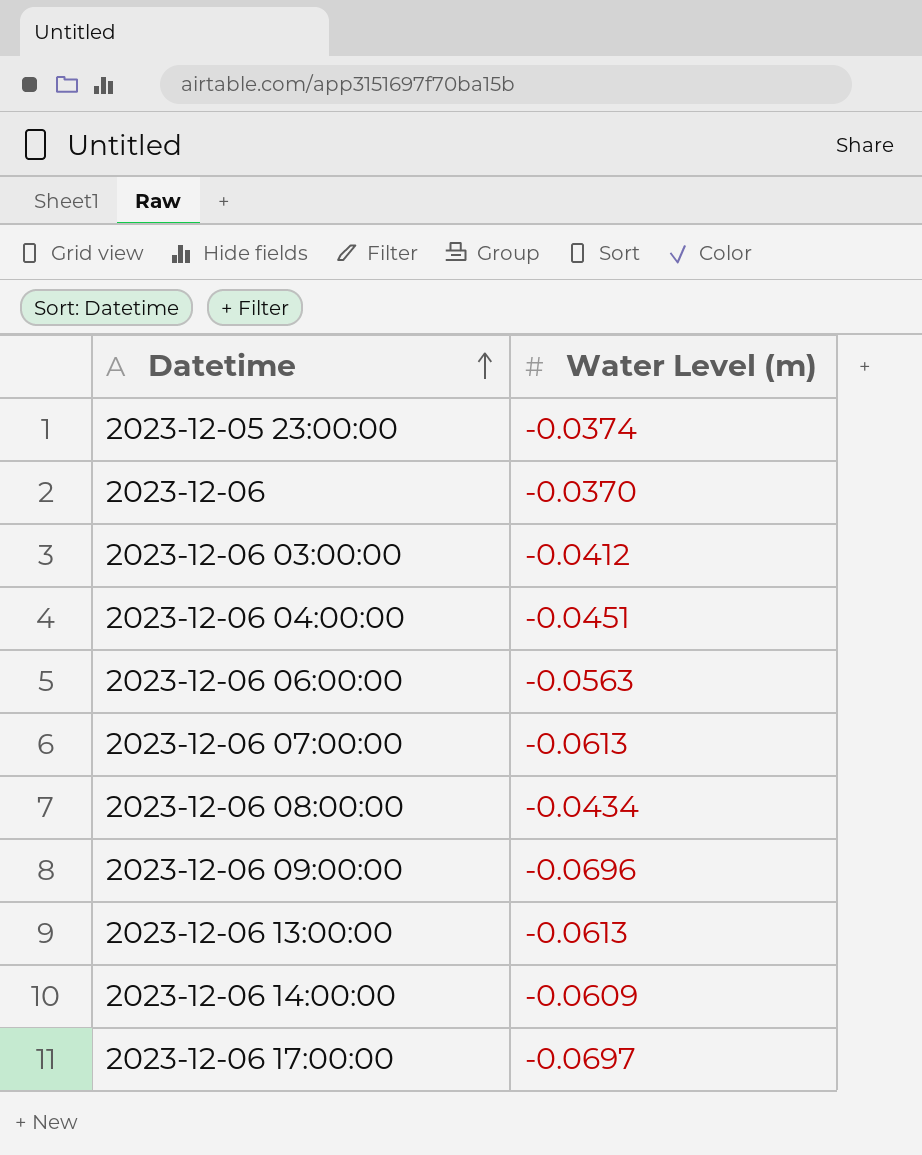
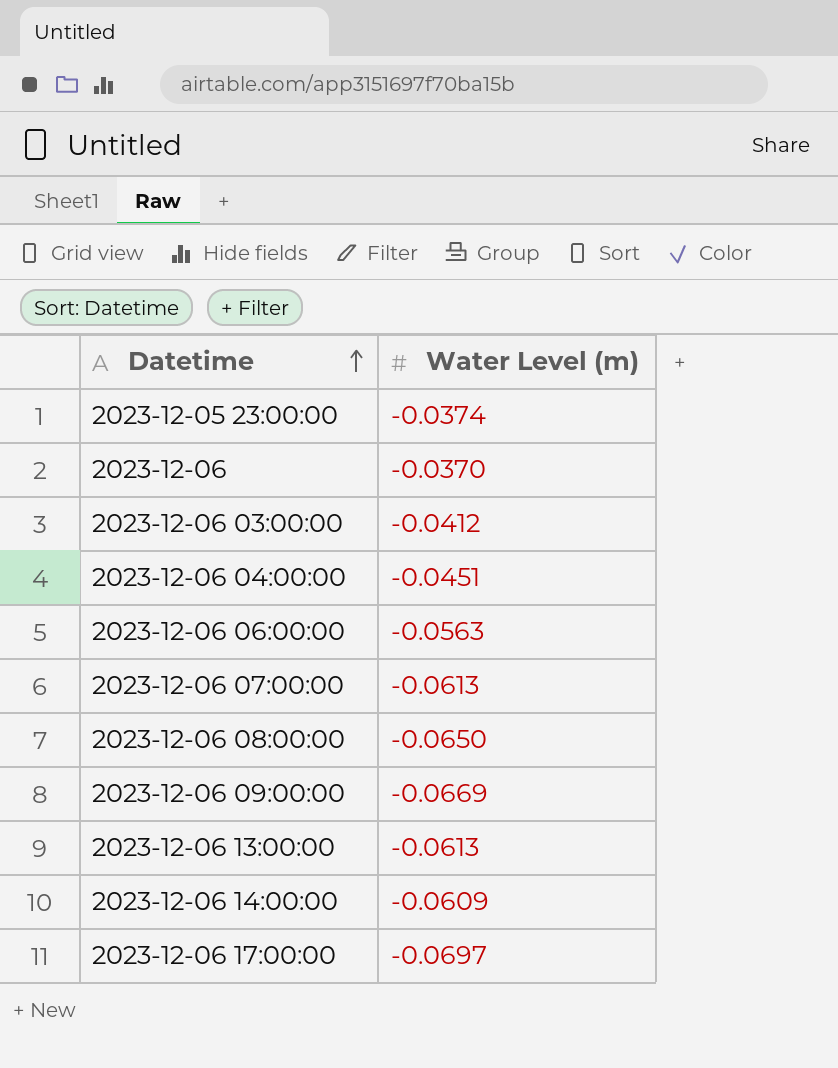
2023-12-06 08:00:00 | Water Level (m): -0.0434 -> -0.0650
2023-12-06 09:00:00 | Water Level (m): -0.0696 -> -0.0669

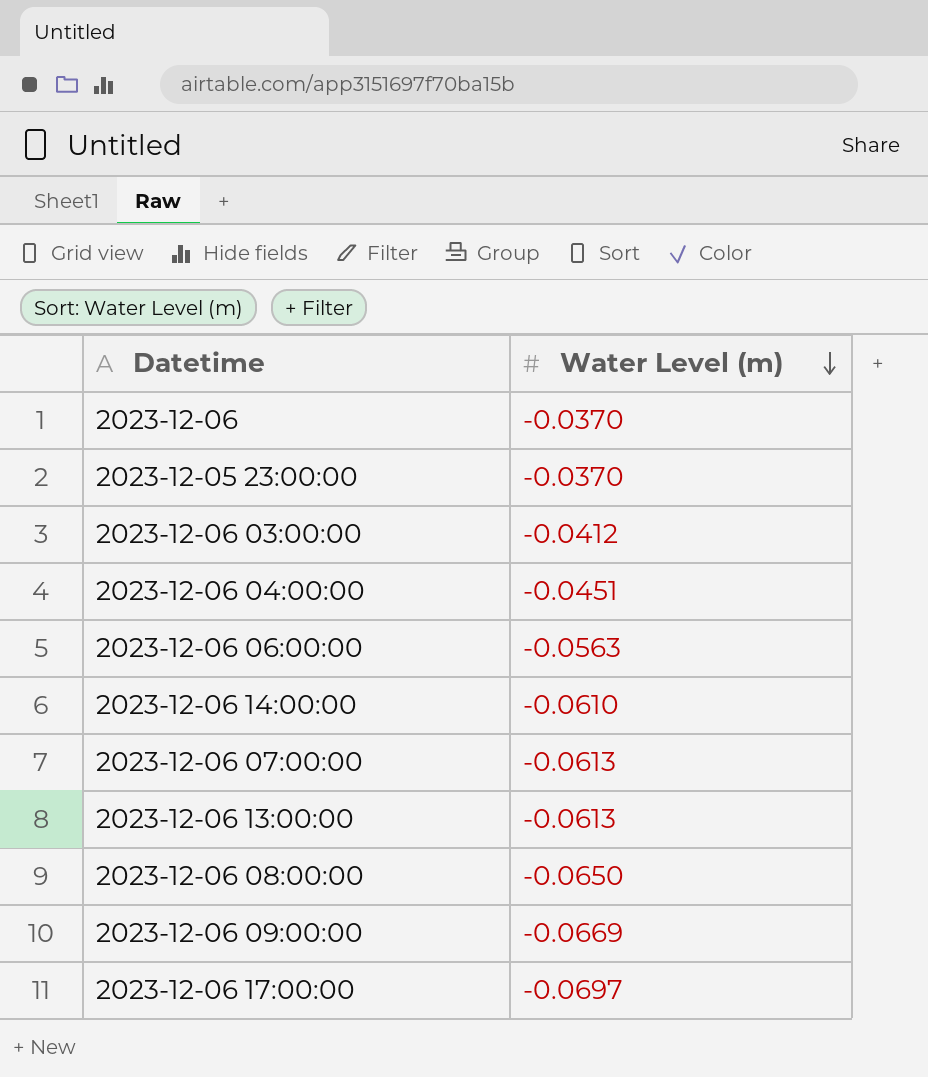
row order: Datetime ascending -> Water Level (m) descending
2023-12-05 23:00:00 | Water Level (m): -0.0374 -> -0.0370
2023-12-06 14:00:00 | Water Level (m): -0.0609 -> -0.0610

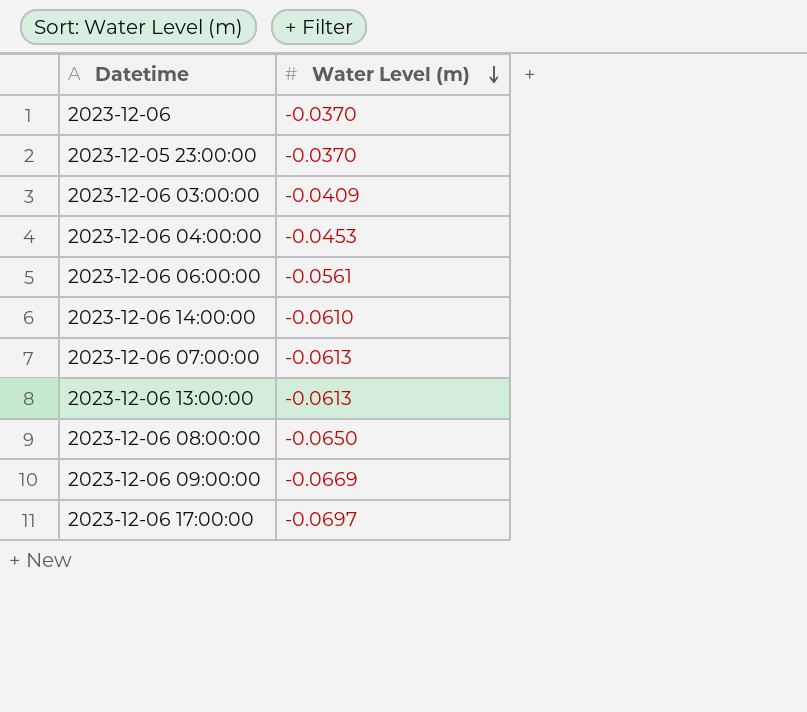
2023-12-06 03:00:00 | Water Level (m): -0.0412 -> -0.0409
2023-12-06 04:00:00 | Water Level (m): -0.0451 -> -0.0453
2023-12-06 06:00:00 | Water Level (m): -0.0563 -> -0.0561

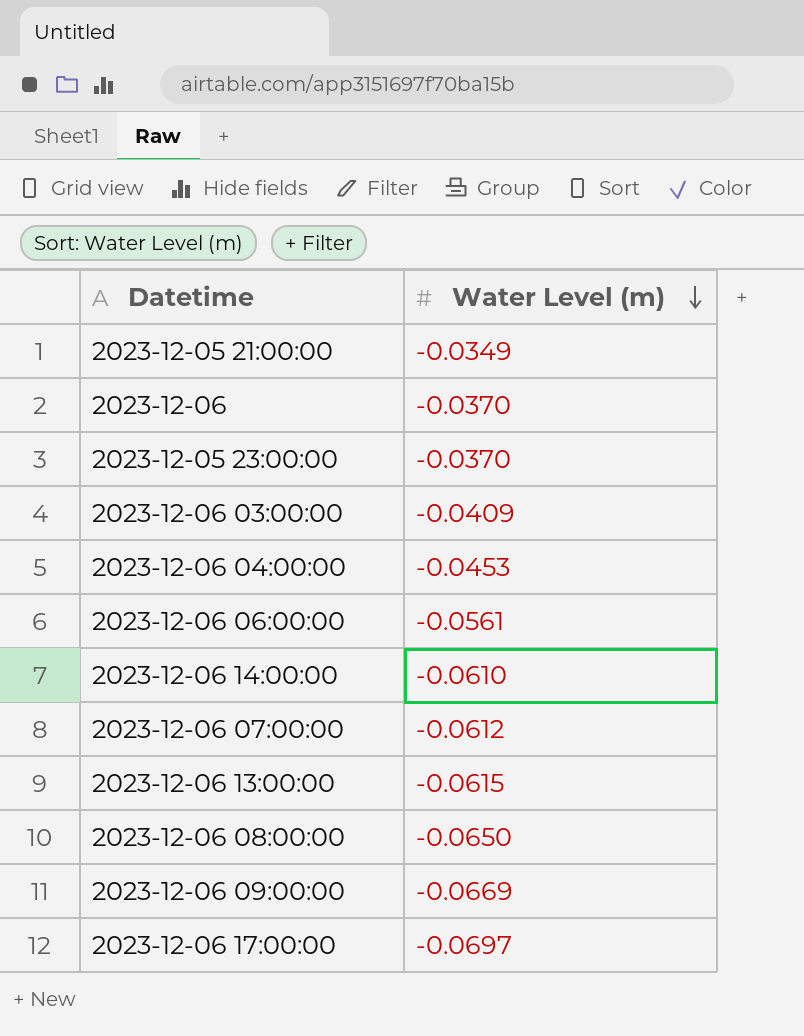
row 2023-12-05 21:00:00: none -> -0.0349
2023-12-06 07:00:00 | Water Level (m): -0.0613 -> -0.0612
2023-12-06 13:00:00 | Water Level (m): -0.0613 -> -0.0615

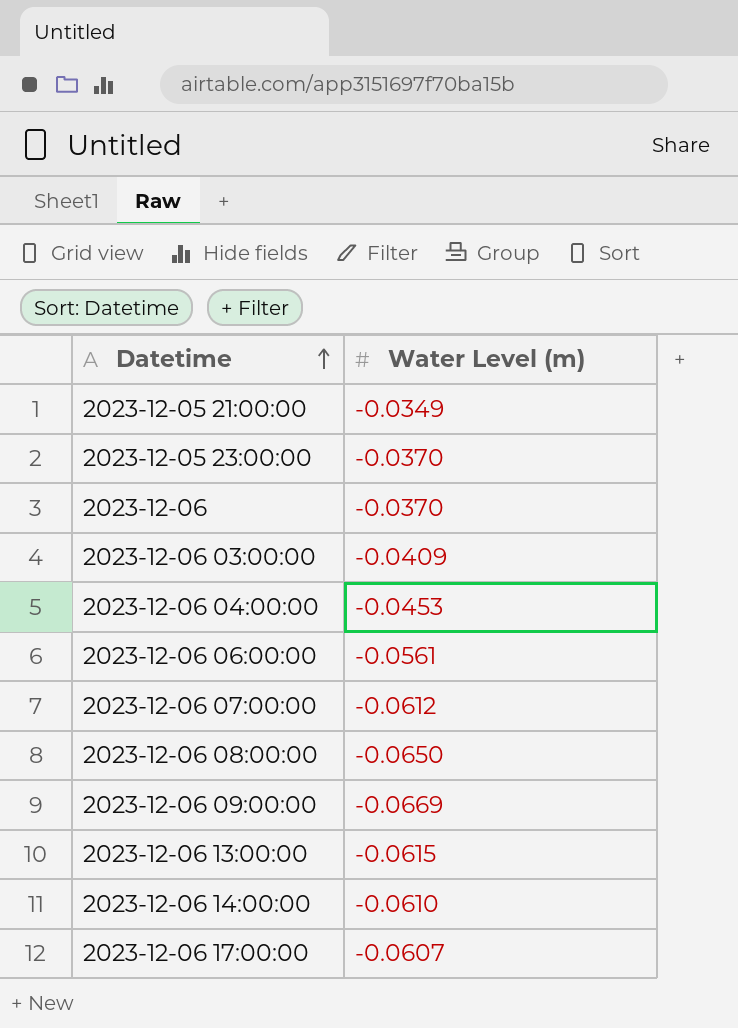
row order: Water Level (m) descending -> Datetime ascending
2023-12-06 17:00:00 | Water Level (m): -0.0697 -> -0.0607

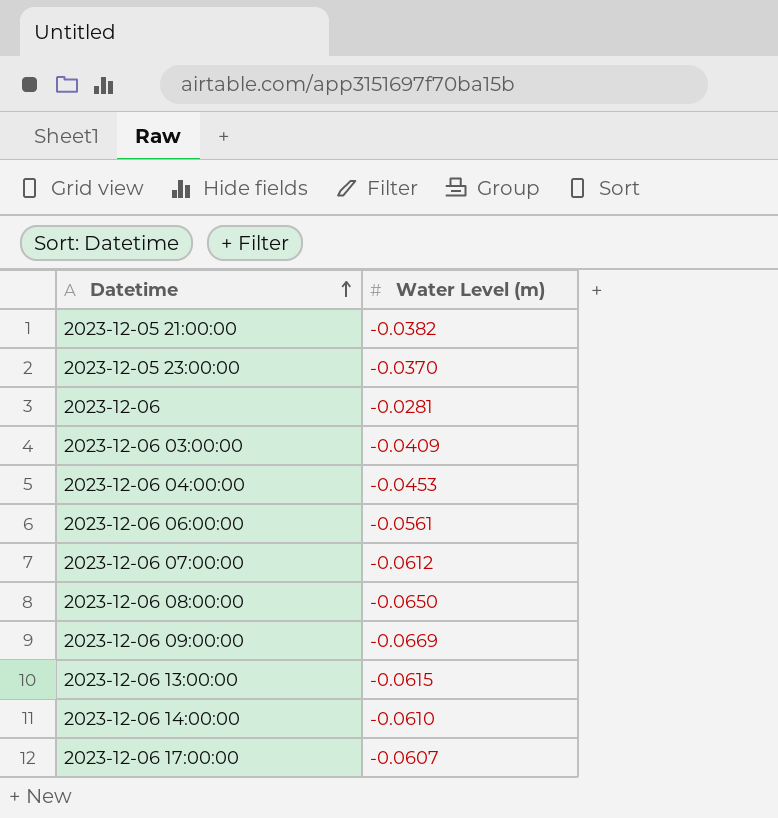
2023-12-05 21:00:00 | Water Level (m): -0.0349 -> -0.0382
2023-12-06 | Water Level (m): -0.0370 -> -0.0281

